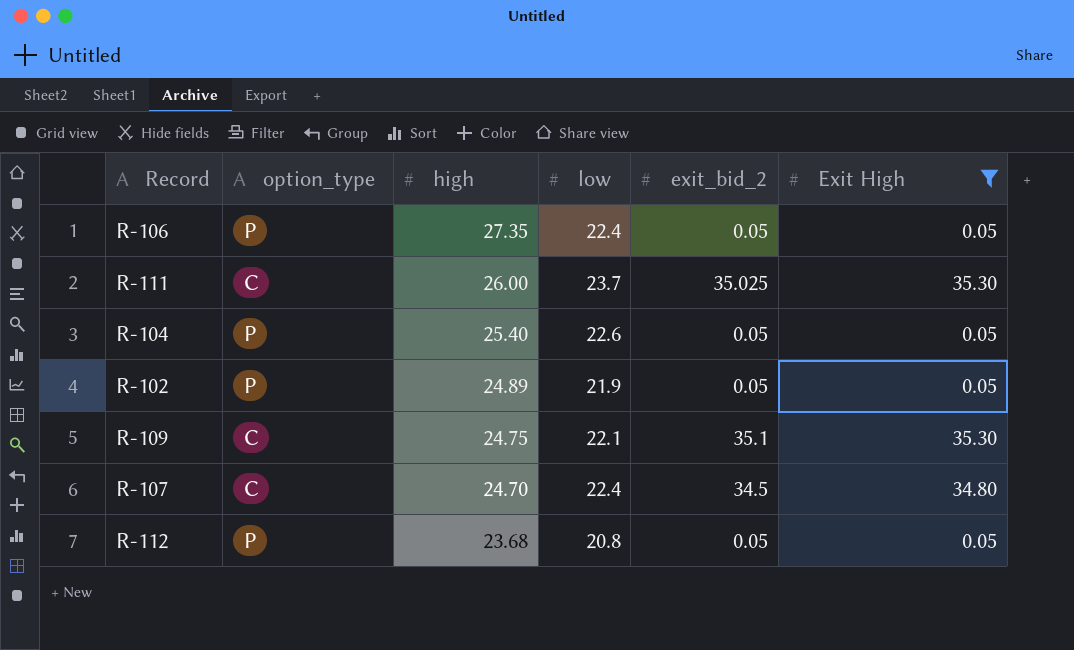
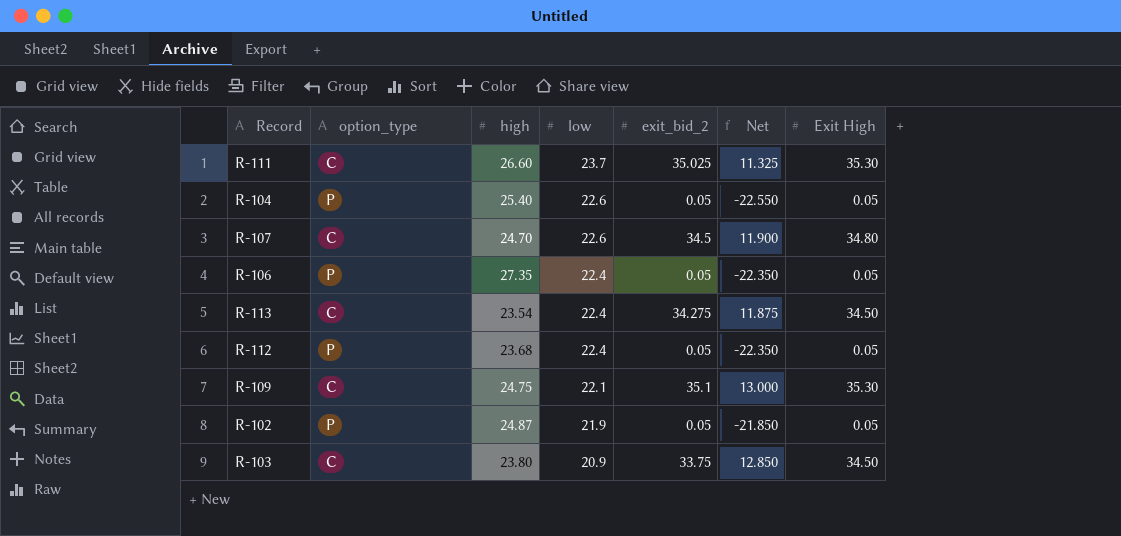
filter: Exit High != 34.50 -> none
row order: high descending -> low descending
column Net | formula: none -> [exit_bid_2] - [low]
R-111 | high: 26.00 -> 26.60
R-107 | low: 22.4 -> 22.6
R-112 | low: 20.8 -> 22.4
R-102 | high: 24.89 -> 24.87

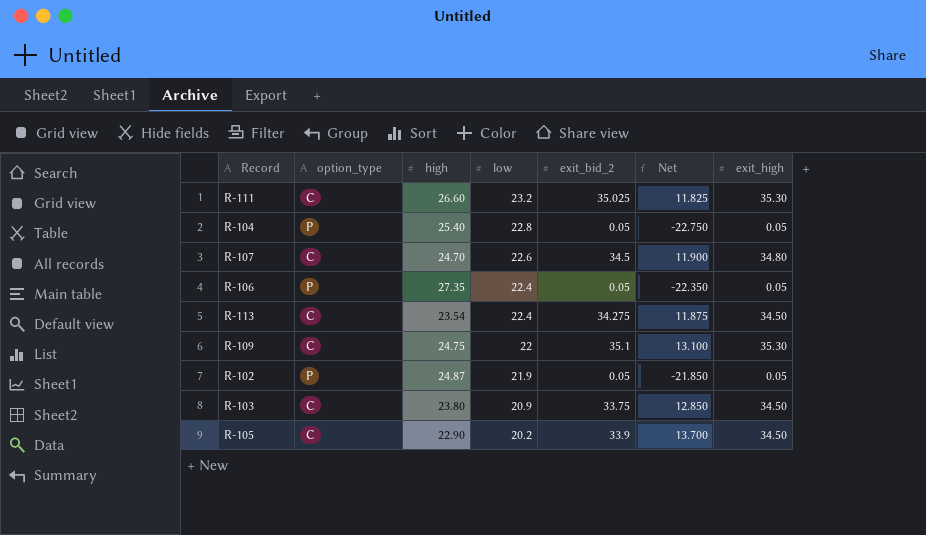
column name: Exit High -> exit_high
row R-112: P | 23.68 | 22.4 | 0.05 | -22.350 | 0.05 -> none
R-111 | low: 23.7 -> 23.2
R-111 | Net: 11.325 -> 11.825
R-104 | low: 22.6 -> 22.8
R-104 | Net: -22.550 -> -22.750
R-109 | low: 22.1 -> 22
R-109 | Net: 13.000 -> 13.100
row R-105: none -> C | 22.90 | 20.2 | 33.9 | 13.700 | 34.50

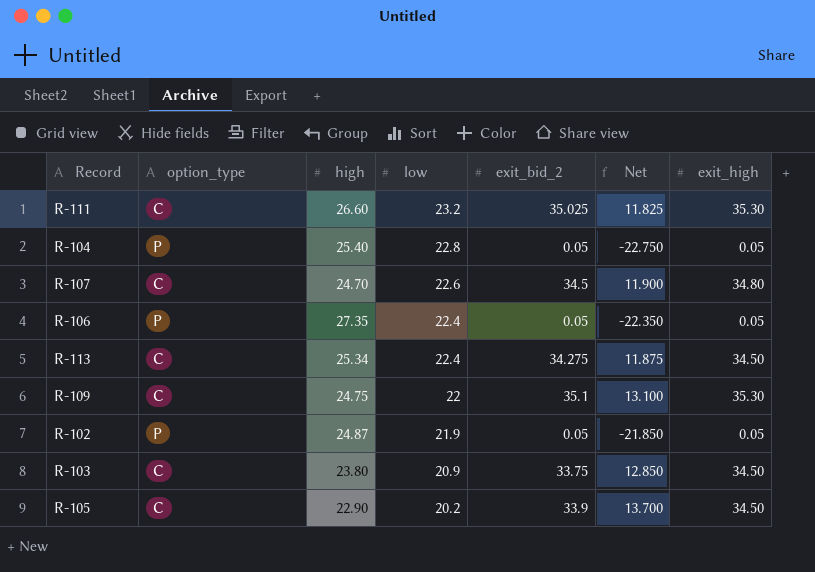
R-113 | high: 23.54 -> 25.34

